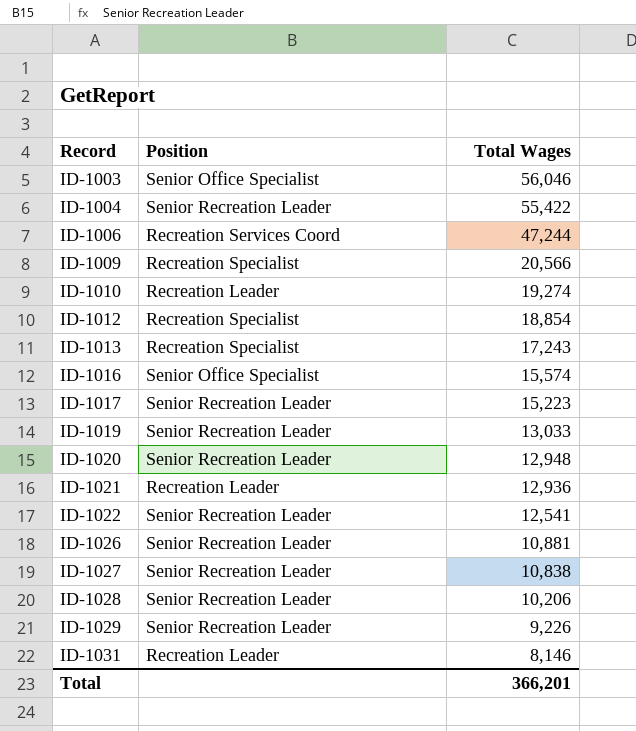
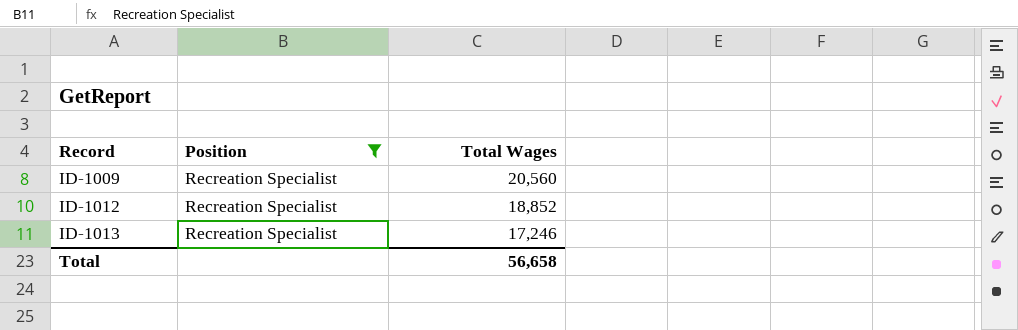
filter: none -> Position = Recreation Specialist
ID-1009 | Total Wages: 20,566 -> 20,560
ID-1012 | Total Wages: 18,854 -> 18,852
ID-1013 | Total Wages: 17,243 -> 17,246
Total | Total Wages: 366,201 -> 56,658

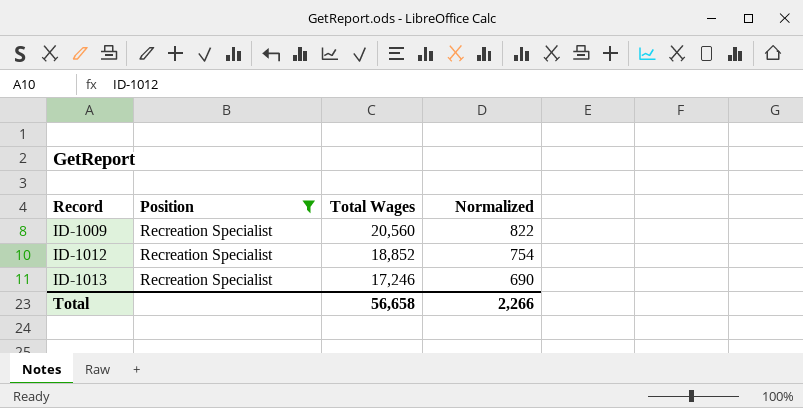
column Normalized | formula: none -> [Total Wages] * 0.04

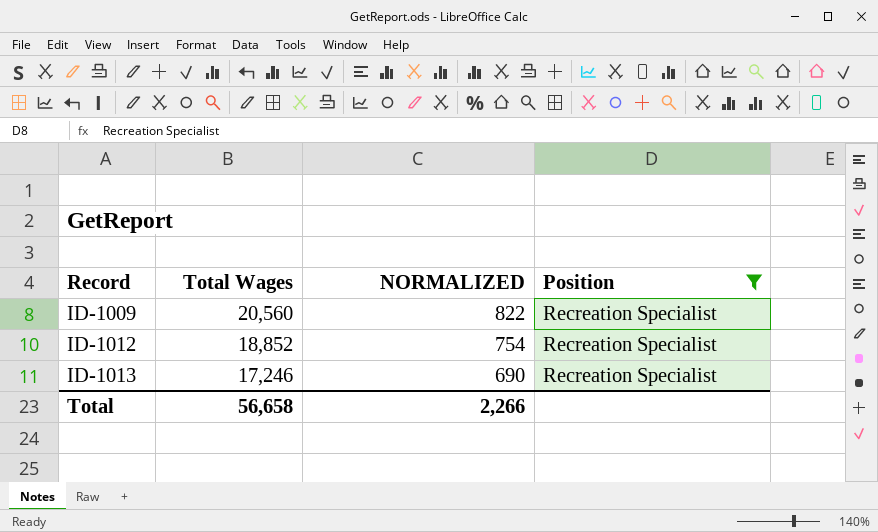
column name: Normalized -> NORMALIZED
column Position | position: 2 -> 4

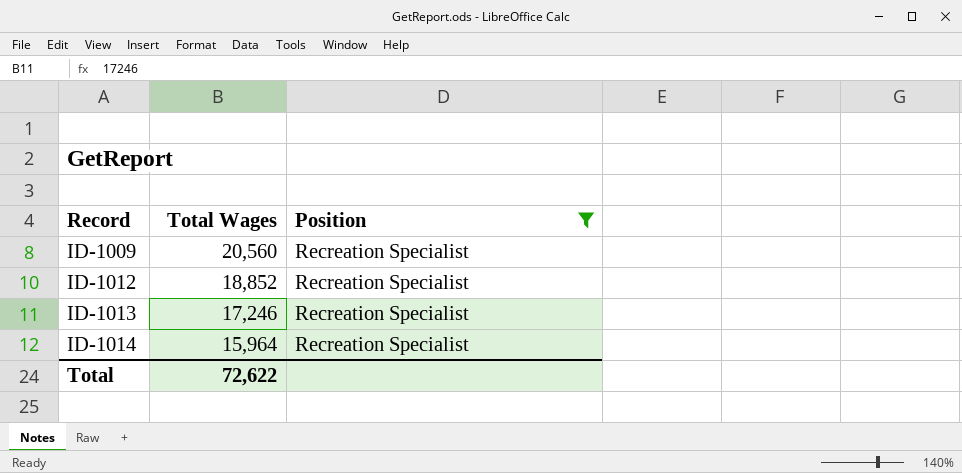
column NORMALIZED | formula: [Total Wages] * 0.04 -> none
row ID-1014: none -> 15,964 | Recreation Specialist
Total | Total Wages: 56,658 -> 72,622

